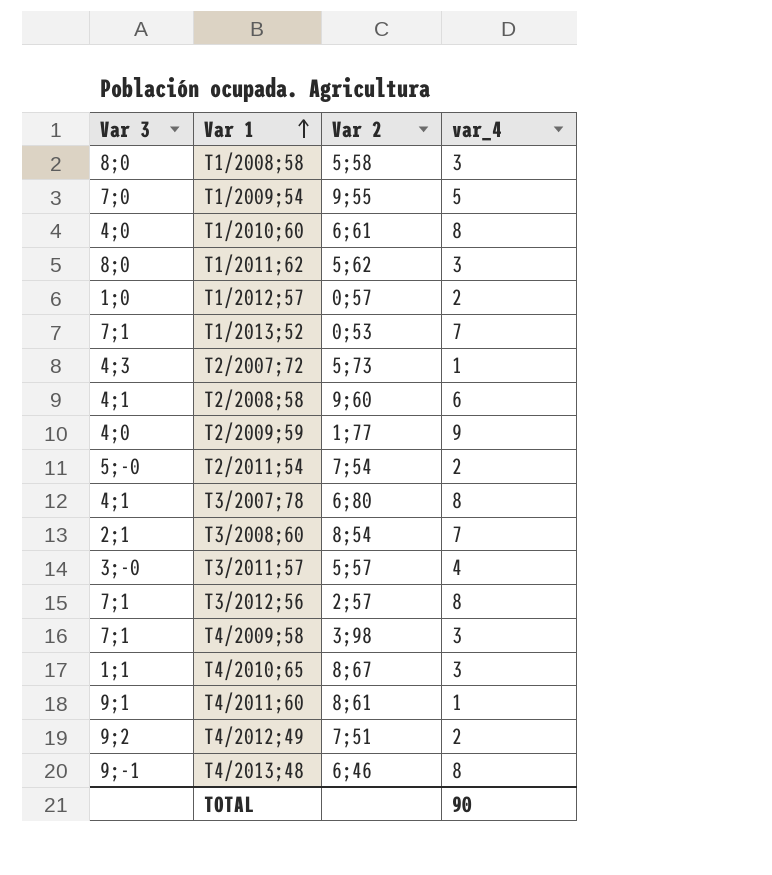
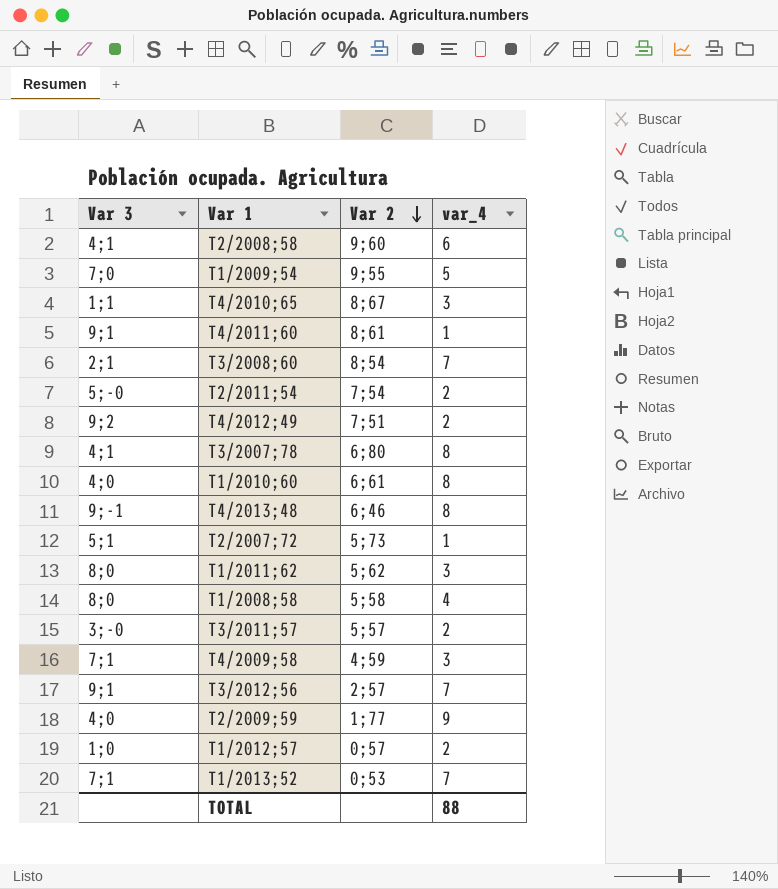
row order: Var 1 ascending -> Var 2 descending
T2/2007;72 | Var 3: 4;3 -> 5;1
T1/2008;58 | var_4: 3 -> 4
T3/2011;57 | var_4: 4 -> 2
T4/2009;58 | Var 2: 3;98 -> 4;59
T3/2012;56 | Var 3: 7;1 -> 9;1
T3/2012;56 | var_4: 8 -> 7
TOTAL | var_4: 90 -> 88

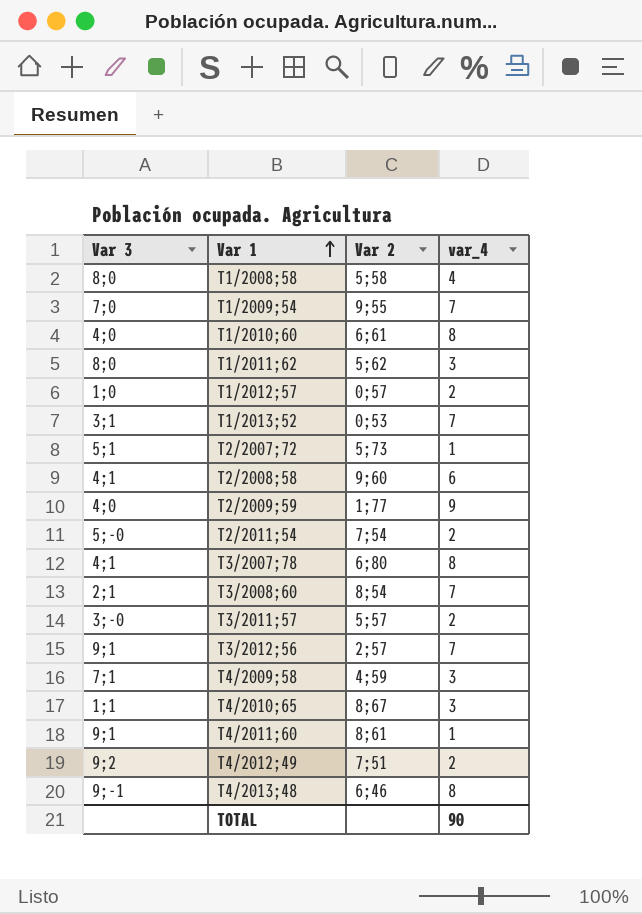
row order: Var 2 descending -> Var 1 ascending
T1/2009;54 | var_4: 5 -> 7
T1/2013;52 | Var 3: 7;1 -> 3;1
TOTAL | var_4: 88 -> 90

